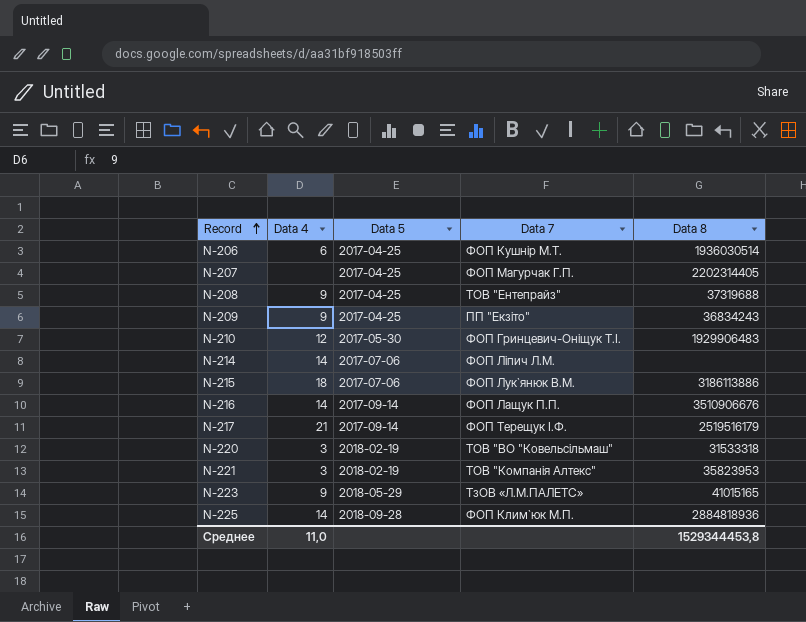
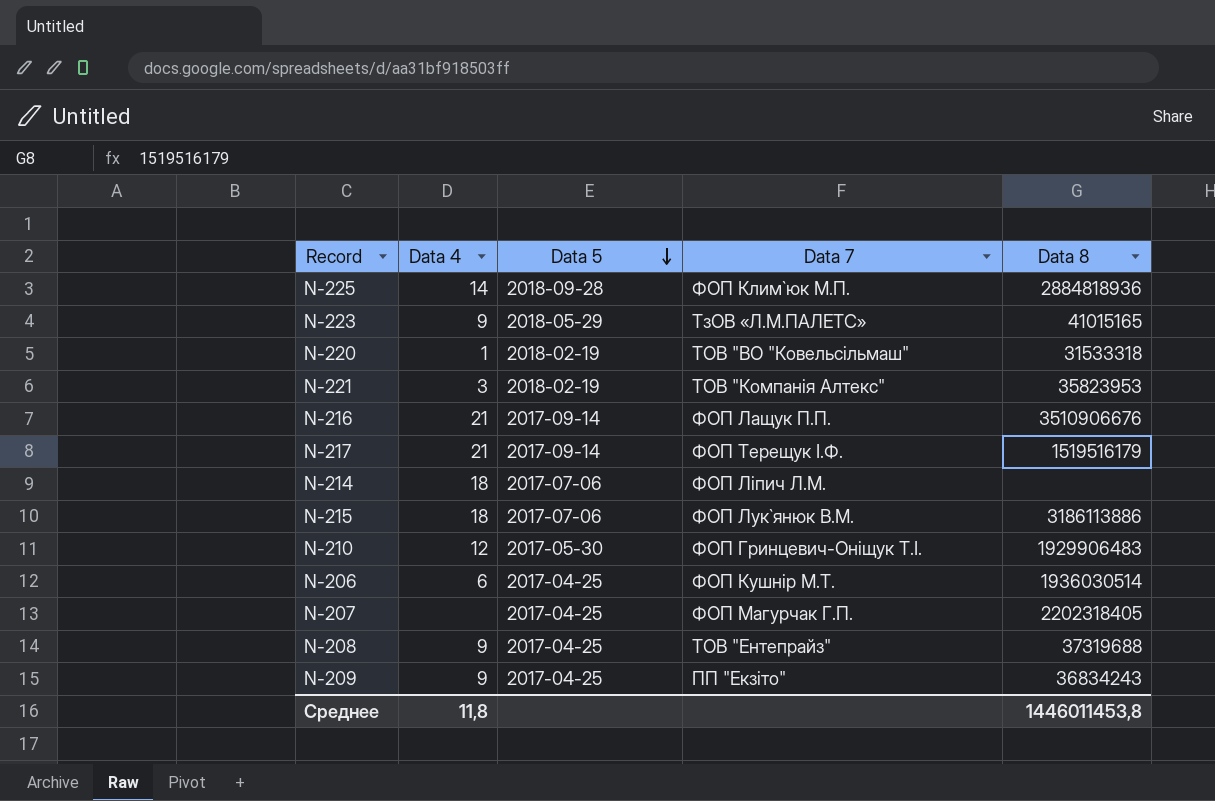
row order: Record ascending -> Data 5 descending
N-220 | Data 4: 3 -> 1
N-216 | Data 4: 14 -> 21
N-217 | Data 8: 2519516179 -> 1519516179
N-214 | Data 4: 14 -> 18
N-207 | Data 8: 2202314405 -> 2202318405
Среднее | Data 4: 11,0 -> 11,8
Среднее | Data 8: 1529344453,8 -> 1446011453,8

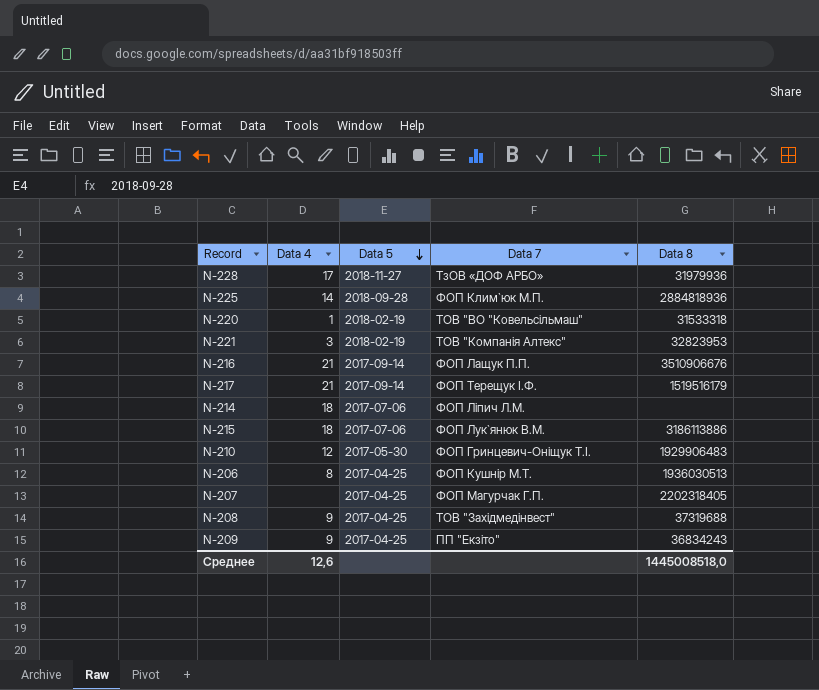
row N-223: 9 | 2018-05-29 | ТзОВ «Л.М.ПАЛЕТС» | 41015165 -> none
row N-228: none -> 17 | 2018-11-27 | ТзОВ «ДОФ АРБО» | 31979936
N-221 | Data 8: 35823953 -> 32823953
N-206 | Data 4: 6 -> 8
N-206 | Data 8: 1936030514 -> 1936030513
N-208 | Data 7: ТОВ "Ентепрайз" -> ТОВ "Західмедінвест"
Среднее | Data 4: 11,8 -> 12,6
Среднее | Data 8: 1446011453,8 -> 1445008518,0

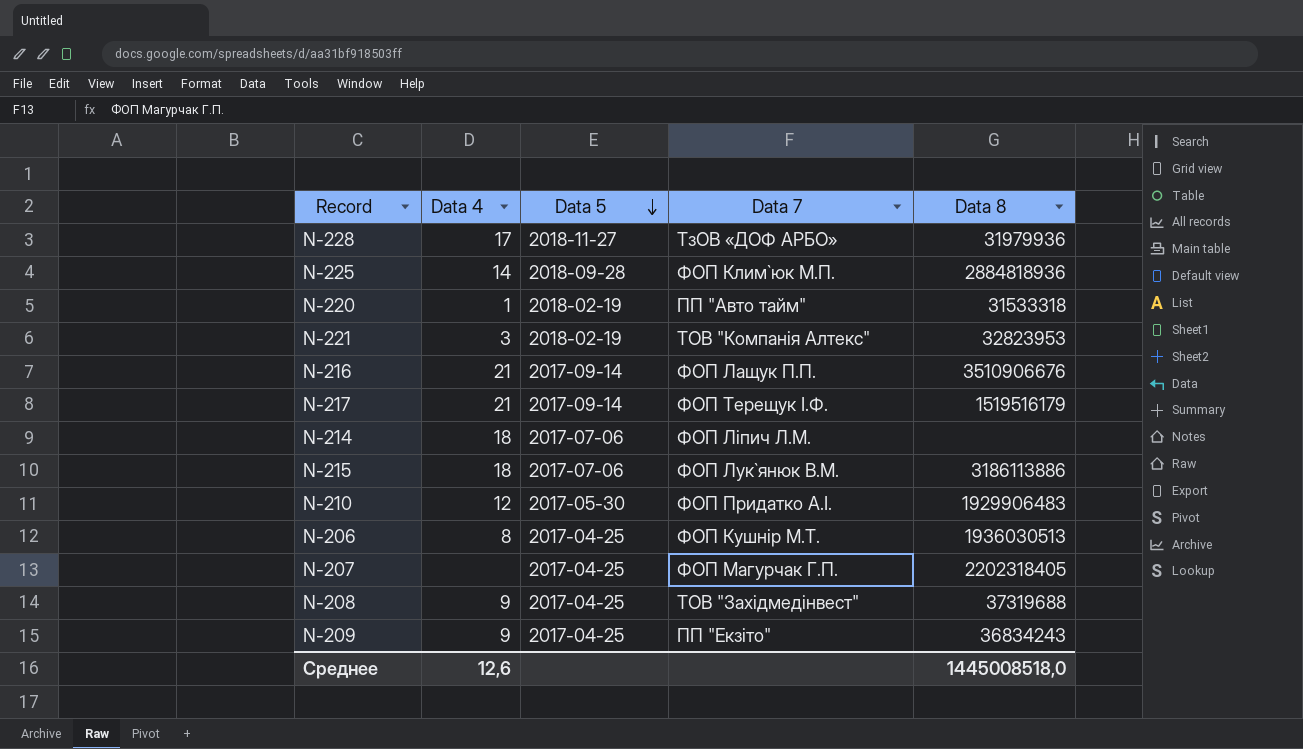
N-220 | Data 7: ТОВ "ВО "Ковельсільмаш" -> ПП "Авто тайм"
N-210 | Data 7: ФОП Гринцевич-Оніщук Т.І. -> ФОП Придатко А.І.

